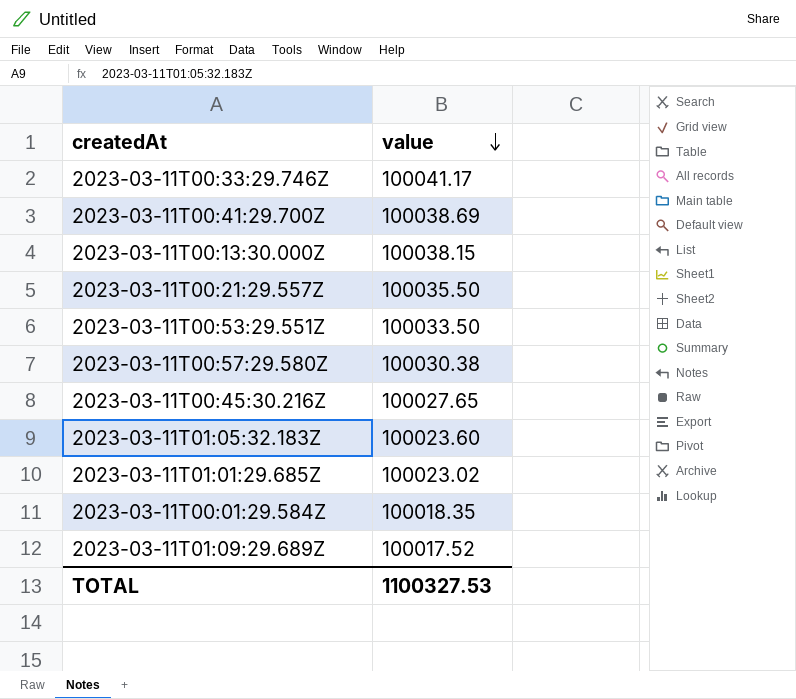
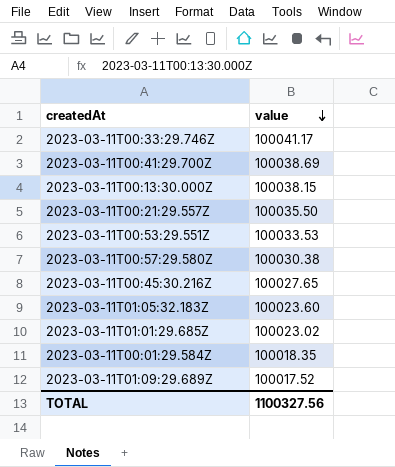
2023-03-11T00:53:29.551Z | value: 100033.50 -> 100033.53
TOTAL | value: 1100327.53 -> 1100327.56

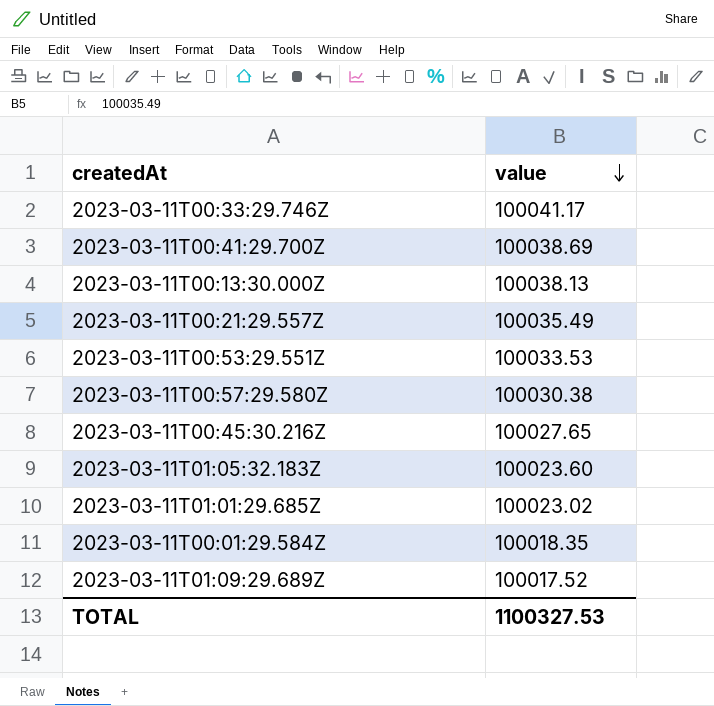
2023-03-11T00:13:30.000Z | value: 100038.15 -> 100038.13
2023-03-11T00:21:29.557Z | value: 100035.50 -> 100035.49
TOTAL | value: 1100327.56 -> 1100327.53

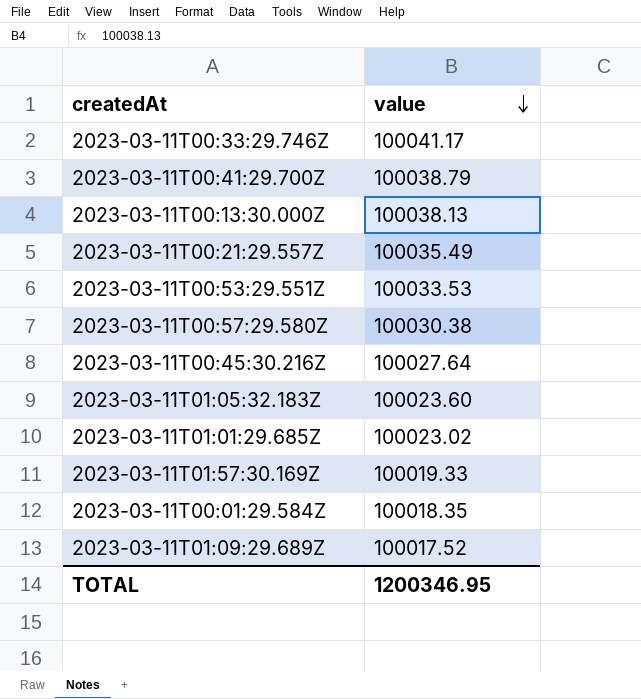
2023-03-11T00:41:29.700Z | value: 100038.69 -> 100038.79
2023-03-11T00:45:30.216Z | value: 100027.65 -> 100027.64
row 2023-03-11T01:57:30.169Z: none -> 100019.33
TOTAL | value: 1100327.53 -> 1200346.95

